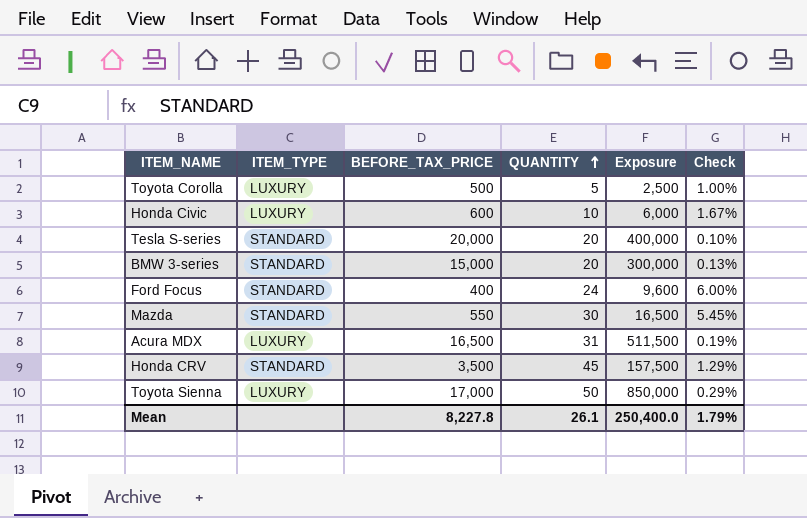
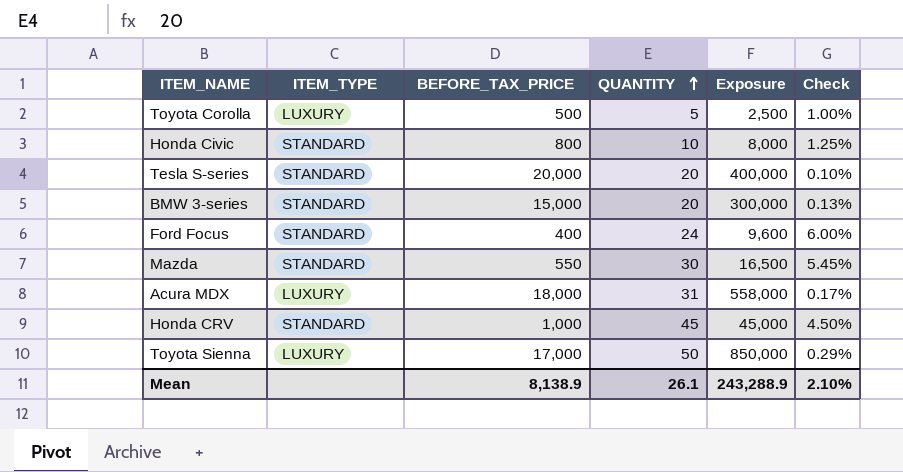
Honda Civic | ITEM_TYPE: LUXURY -> STANDARD
Honda Civic | BEFORE_TAX_PRICE: 600 -> 800
Honda Civic | Exposure: 6,000 -> 8,000
Honda Civic | Check: 1.67% -> 1.25%
Acura MDX | BEFORE_TAX_PRICE: 16,500 -> 18,000
Acura MDX | Exposure: 511,500 -> 558,000
Acura MDX | Check: 0.19% -> 0.17%
Honda CRV | BEFORE_TAX_PRICE: 3,500 -> 1,000
Honda CRV | Exposure: 157,500 -> 45,000
Honda CRV | Check: 1.29% -> 4.50%
Mean | BEFORE_TAX_PRICE: 8,227.8 -> 8,138.9
Mean | Exposure: 250,400.0 -> 243,288.9
Mean | Check: 1.79% -> 2.10%

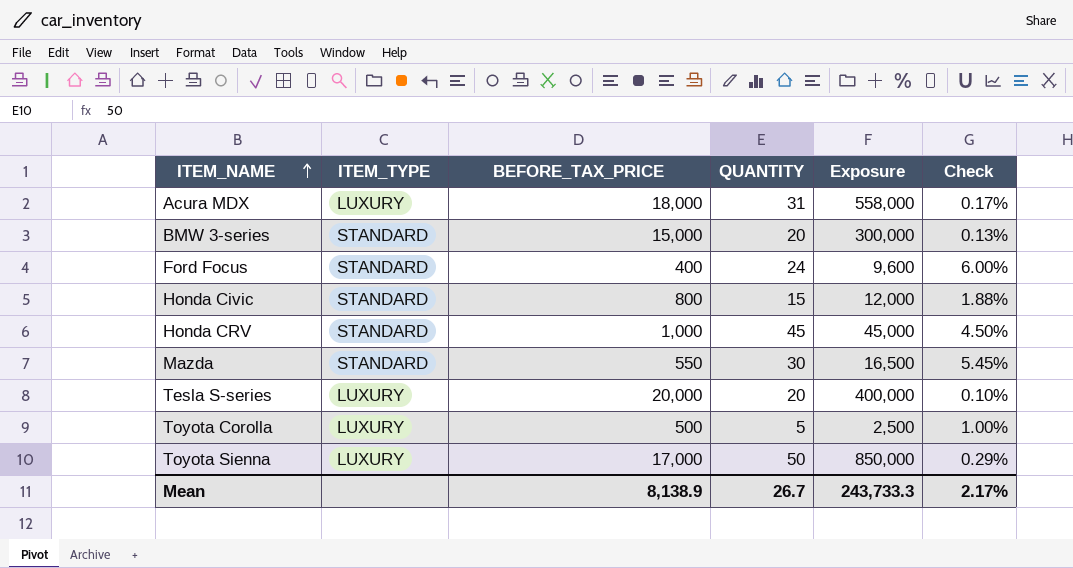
row order: QUANTITY ascending -> ITEM_NAME ascending
Honda Civic | QUANTITY: 10 -> 15
Honda Civic | Exposure: 8,000 -> 12,000
Honda Civic | Check: 1.25% -> 1.88%
Tesla S-series | ITEM_TYPE: STANDARD -> LUXURY
Mean | QUANTITY: 26.1 -> 26.7
Mean | Exposure: 243,288.9 -> 243,733.3
Mean | Check: 2.10% -> 2.17%

